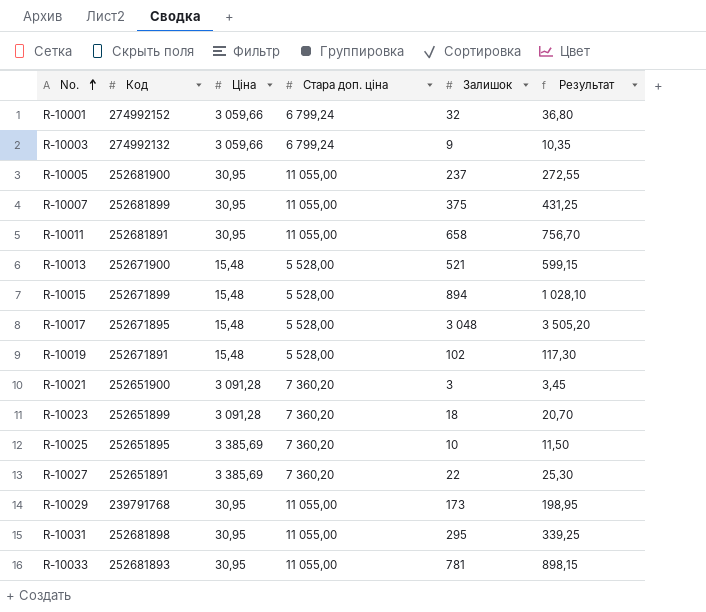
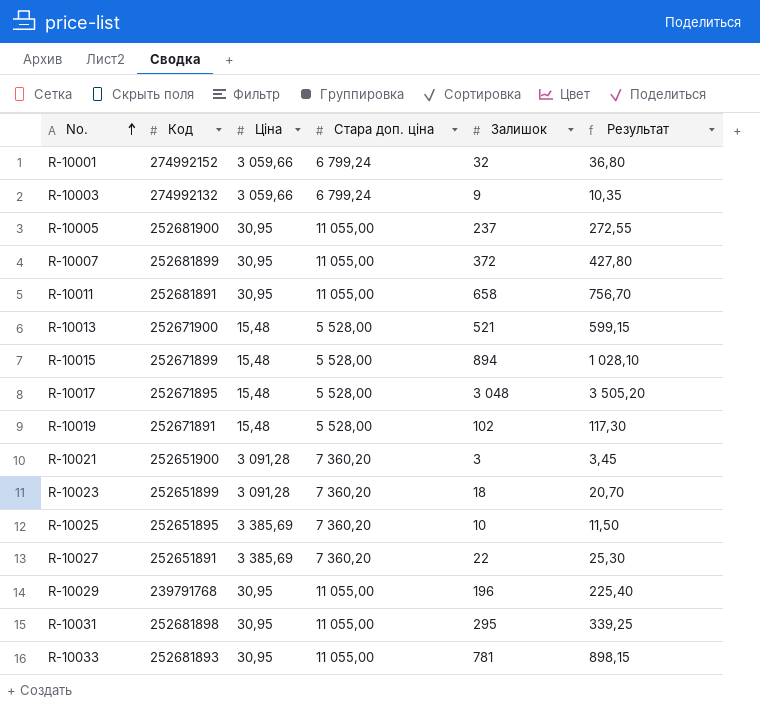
R-10007 | Залишок: 375 -> 372
R-10007 | Результат: 431,25 -> 427,80
R-10029 | Залишок: 173 -> 196
R-10029 | Результат: 198,95 -> 225,40

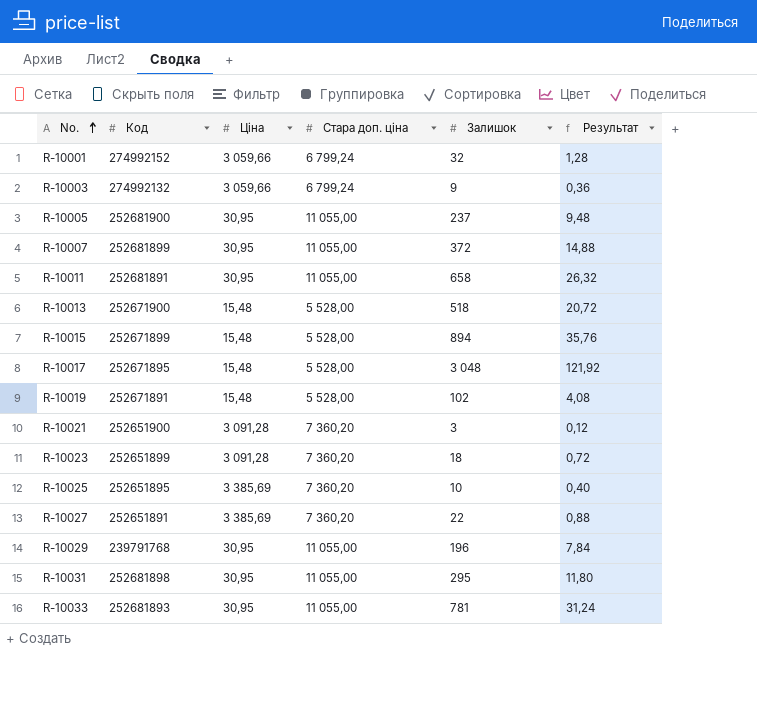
column Результат | formula: [Залишок] * 1,15 -> [Залишок] * 0,04
R-10013 | Залишок: 521 -> 518

